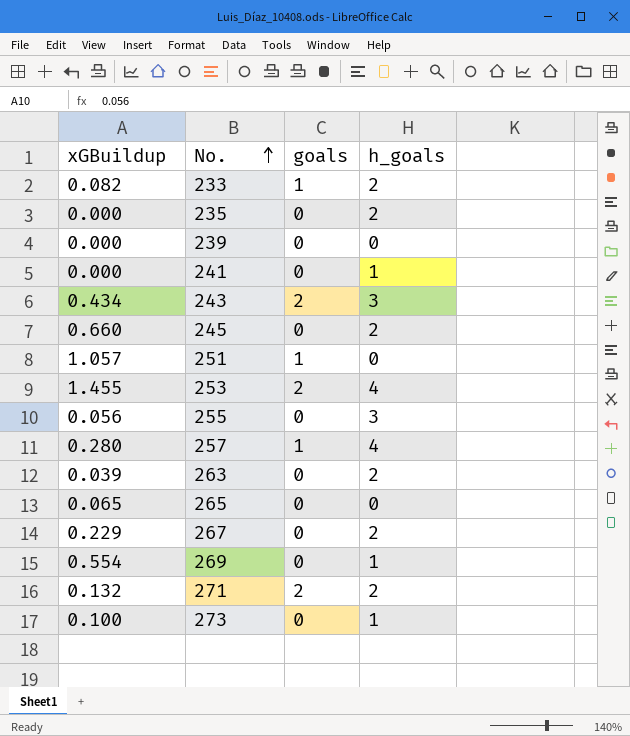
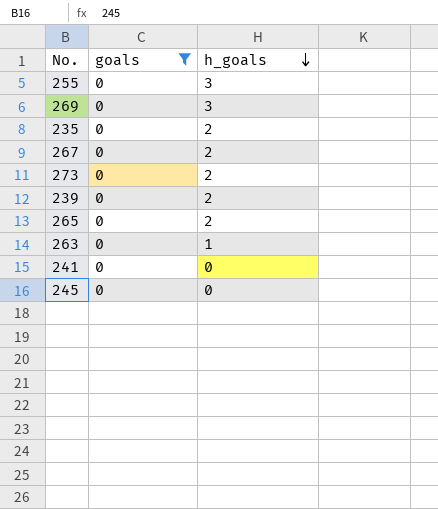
filter: none -> goals = 0
row order: No. ascending -> h_goals descending
column xGBuildup | position: 1 -> none
269 | h_goals: 1 -> 3
273 | h_goals: 1 -> 2
239 | h_goals: 0 -> 2
265 | h_goals: 0 -> 2
263 | h_goals: 2 -> 1
241 | h_goals: 1 -> 0
245 | h_goals: 2 -> 0

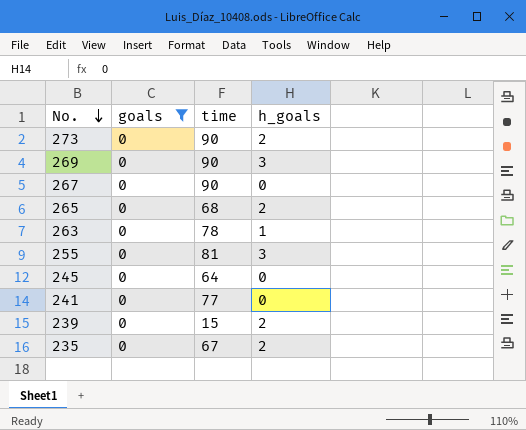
row order: h_goals descending -> No. descending
column time | position: none -> 3
267 | h_goals: 2 -> 0

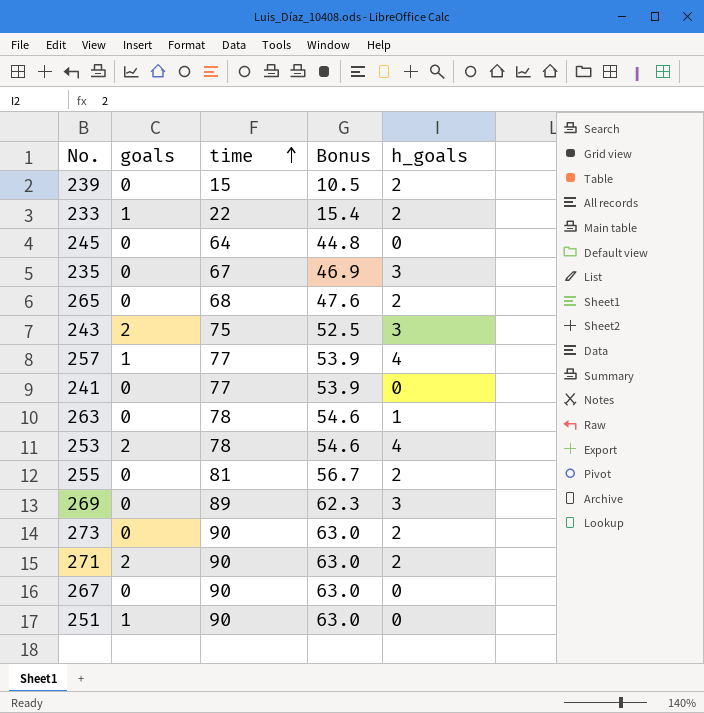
filter: goals = 0 -> none
row order: No. descending -> time ascending
column Bonus | formula: none -> [time] * 0.7
235 | h_goals: 2 -> 3
255 | h_goals: 3 -> 2
269 | time: 90 -> 89

